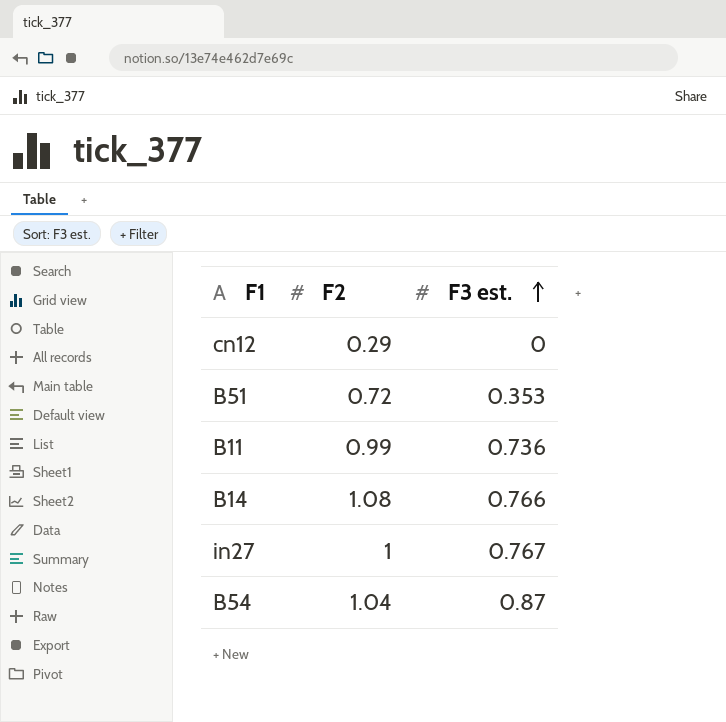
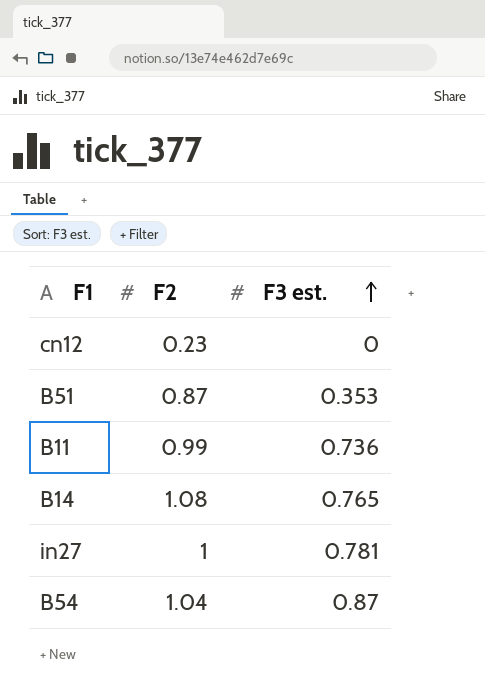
cn12 | F2: 0.29 -> 0.23
B51 | F2: 0.72 -> 0.87
B14 | F3 est.: 0.766 -> 0.765
in27 | F3 est.: 0.767 -> 0.781

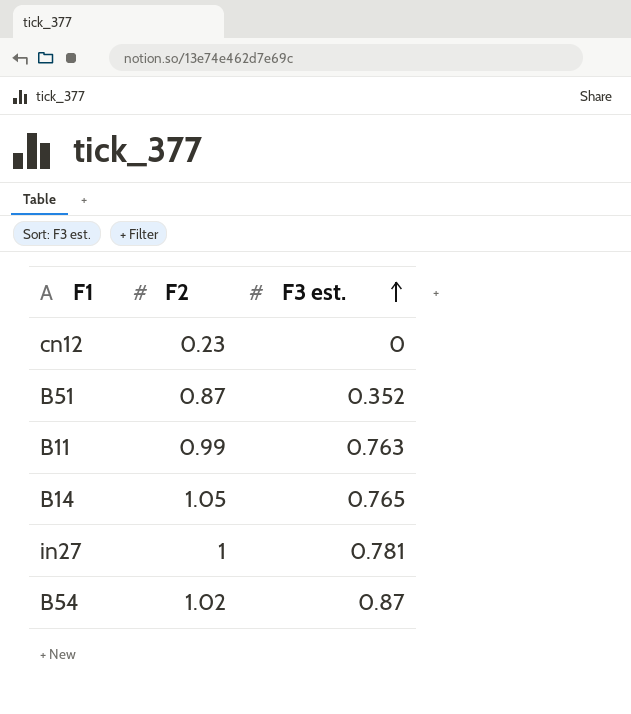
B51 | F3 est.: 0.353 -> 0.352
B11 | F3 est.: 0.736 -> 0.763
B14 | F2: 1.08 -> 1.05
B54 | F2: 1.04 -> 1.02

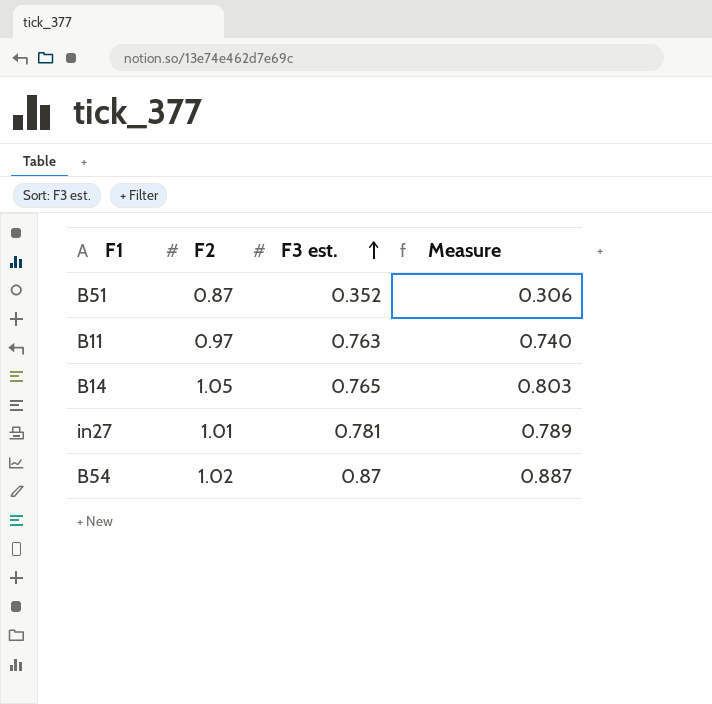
column Measure | formula: none -> [F2] * [F3 est.]
row cn12: 0.23 | 0 -> none
B11 | F2: 0.99 -> 0.97
in27 | F2: 1 -> 1.01

